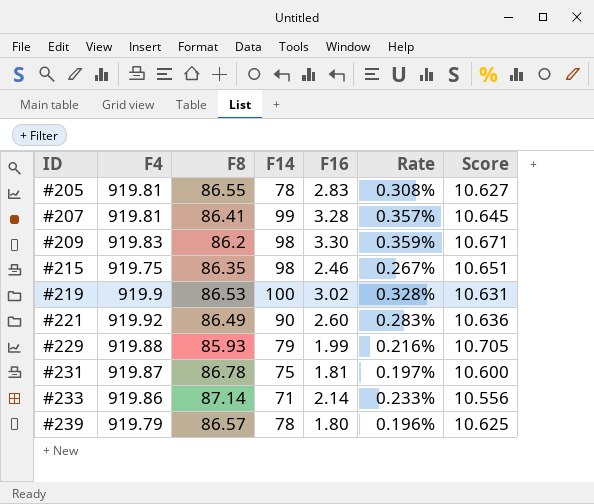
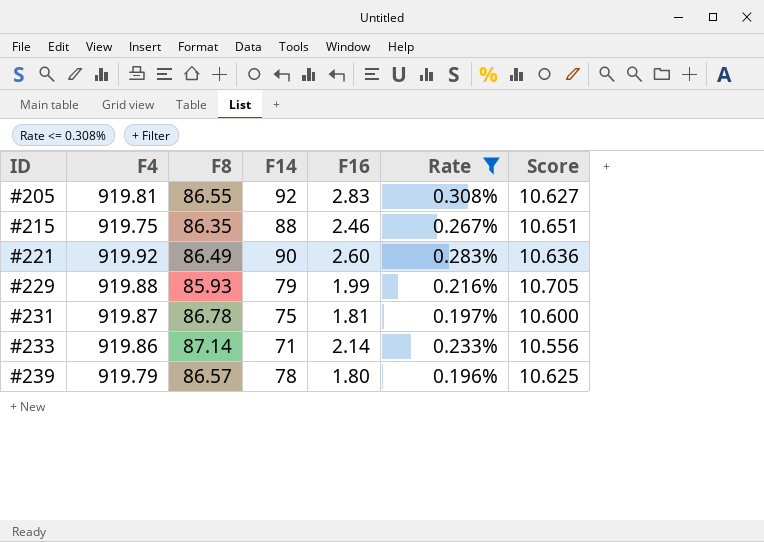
filter: none -> Rate <= 0.308%
#205 | F14: 78 -> 92
#215 | F14: 98 -> 88

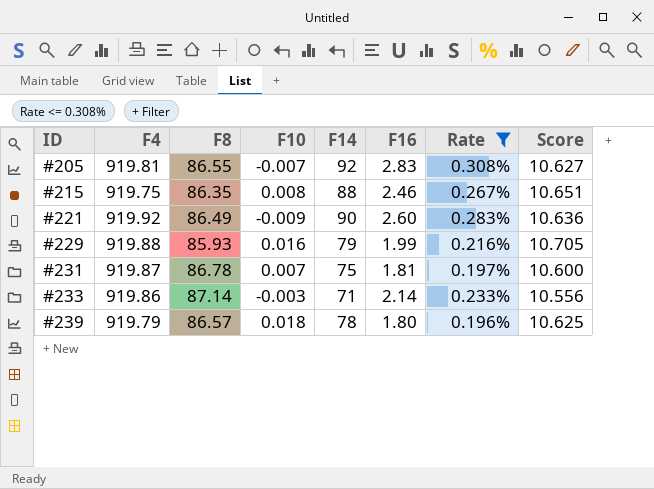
column F10 | position: none -> 4

